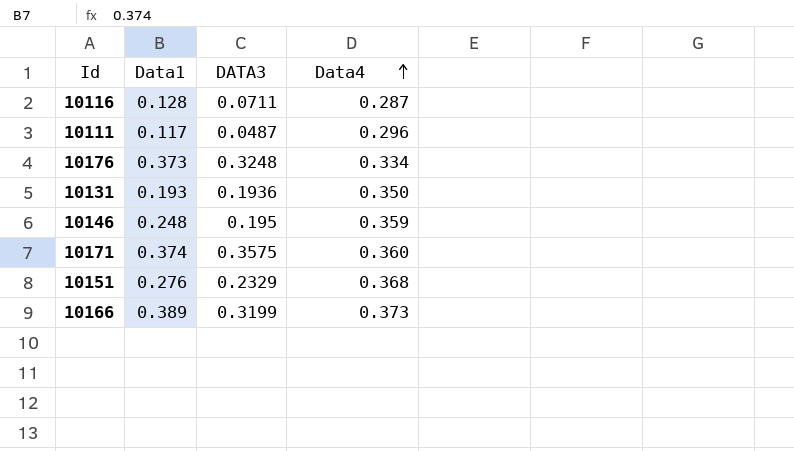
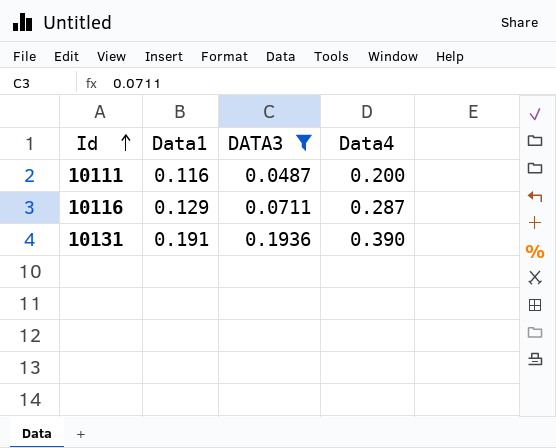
filter: none -> DATA3 <= 0.1936
row order: Data4 ascending -> Id ascending
10111 | Data1: 0.117 -> 0.116
10111 | Data4: 0.296 -> 0.200
10116 | Data1: 0.128 -> 0.129
10131 | Data1: 0.193 -> 0.191
10131 | Data4: 0.350 -> 0.390

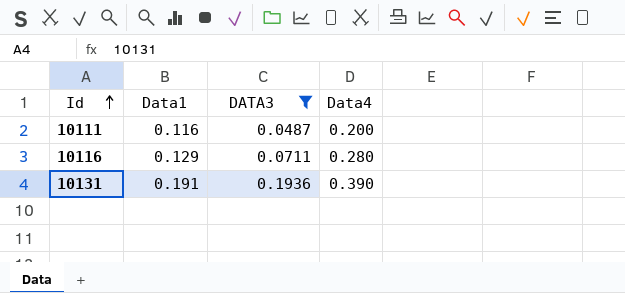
10116 | Data4: 0.287 -> 0.280

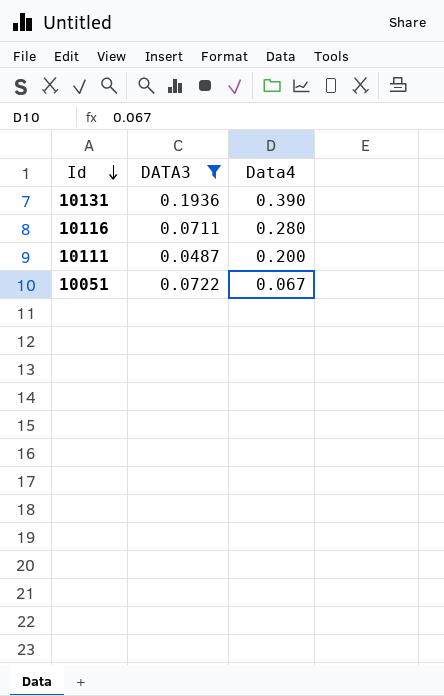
row order: Id ascending -> Id descending
column Data1 | position: 2 -> none
row 10051: none -> 0.0722 | 0.067

